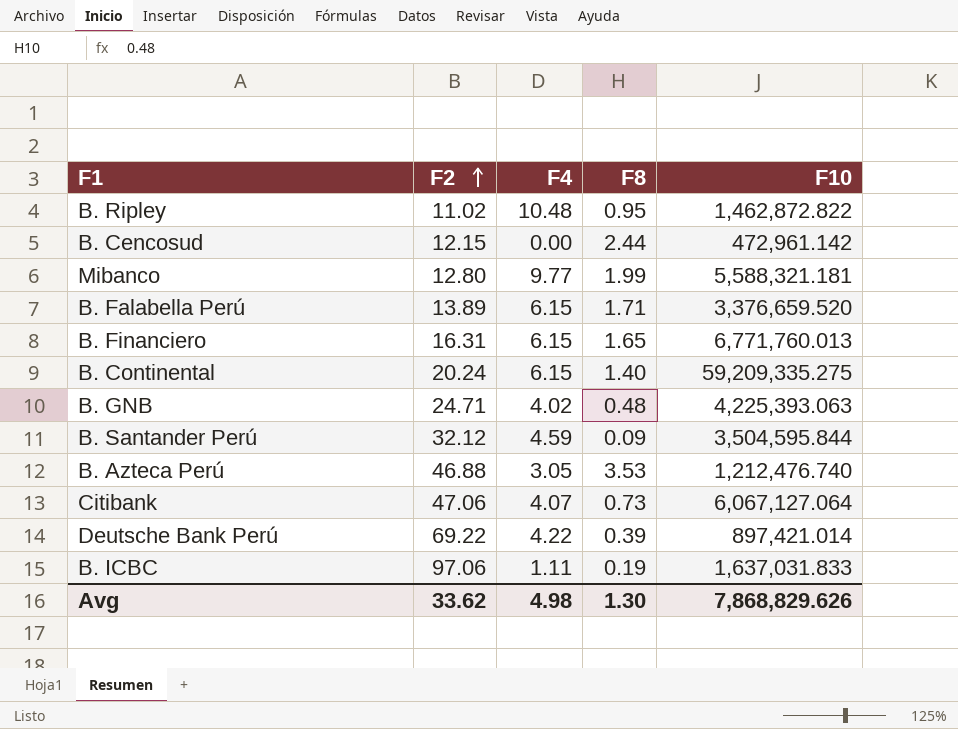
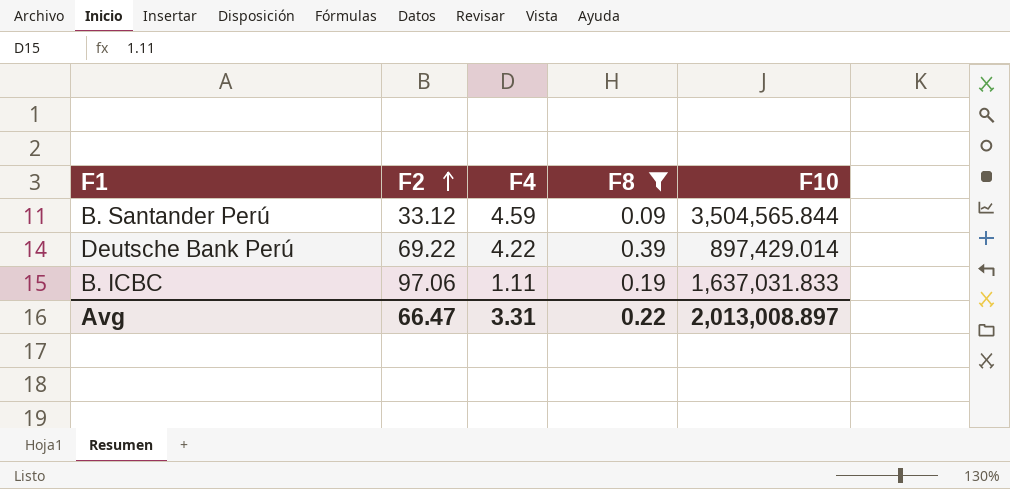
filter: none -> F8 <= 0.39
B. Santander Perú | F2: 32.12 -> 33.12
B. Santander Perú | F10: 3,504,595.844 -> 3,504,565.844
Deutsche Bank Perú | F10: 897,421.014 -> 897,429.014
Avg | F2: 33.62 -> 66.47
Avg | F4: 4.98 -> 3.31
Avg | F8: 1.30 -> 0.22
Avg | F10: 7,868,829.626 -> 2,013,008.897

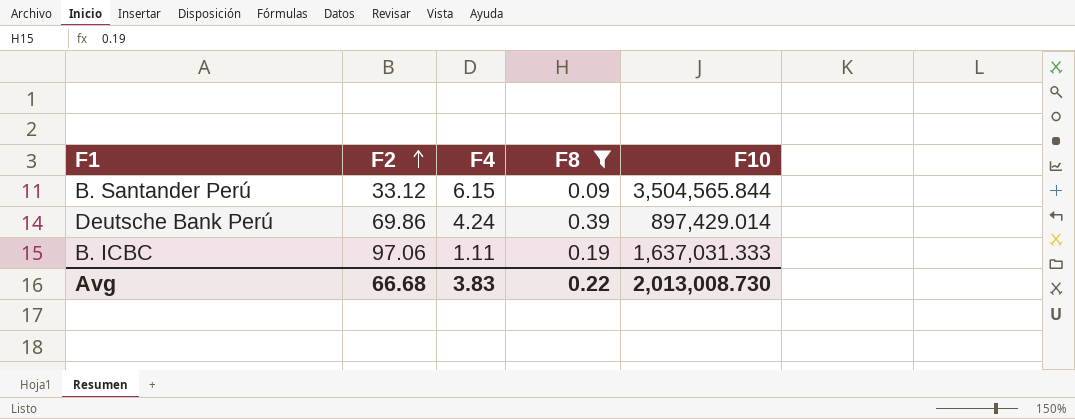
B. Santander Perú | F4: 4.59 -> 6.15
Deutsche Bank Perú | F2: 69.22 -> 69.86
Deutsche Bank Perú | F4: 4.22 -> 4.24
B. ICBC | F10: 1,637,031.833 -> 1,637,031.333
Avg | F2: 66.47 -> 66.68
Avg | F4: 3.31 -> 3.83
Avg | F10: 2,013,008.897 -> 2,013,008.730

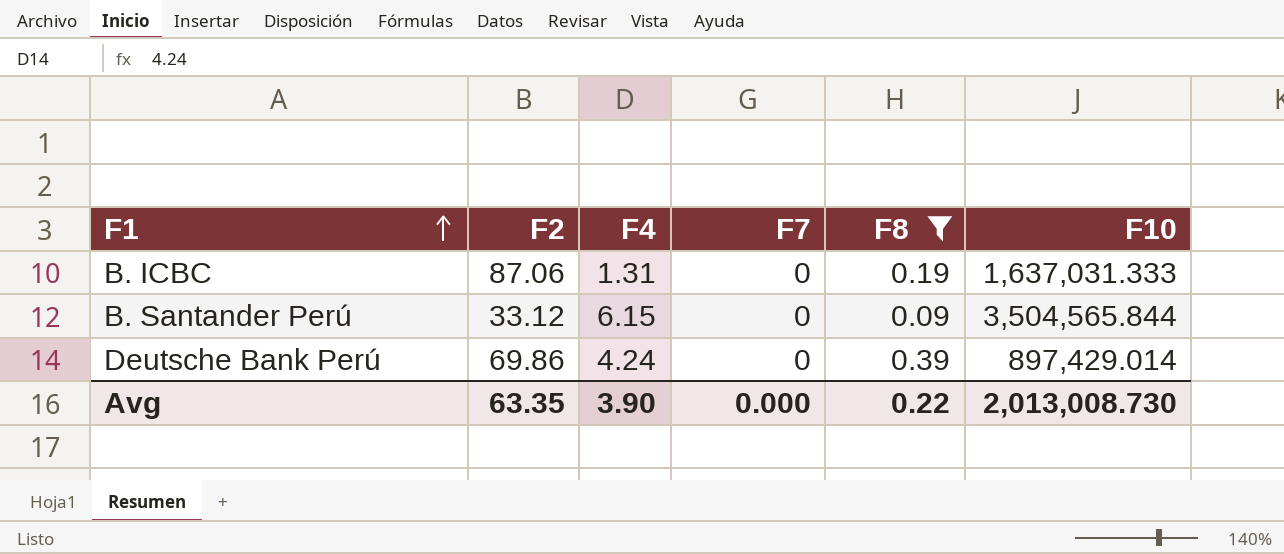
row order: F2 ascending -> F1 ascending
column F7 | position: none -> 4
B. ICBC | F2: 97.06 -> 87.06
B. ICBC | F4: 1.11 -> 1.31
Avg | F2: 66.68 -> 63.35
Avg | F4: 3.83 -> 3.90

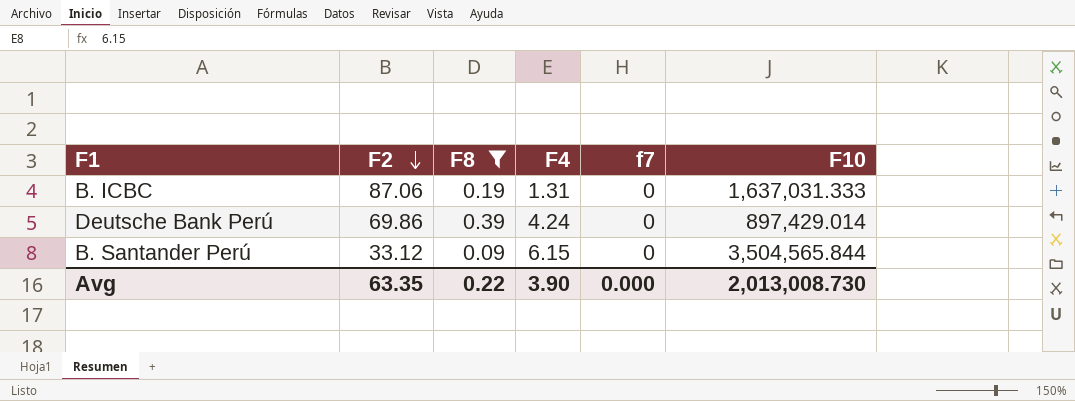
row order: F1 ascending -> F2 descending
column F8 | position: 5 -> 3
column name: F7 -> f7

